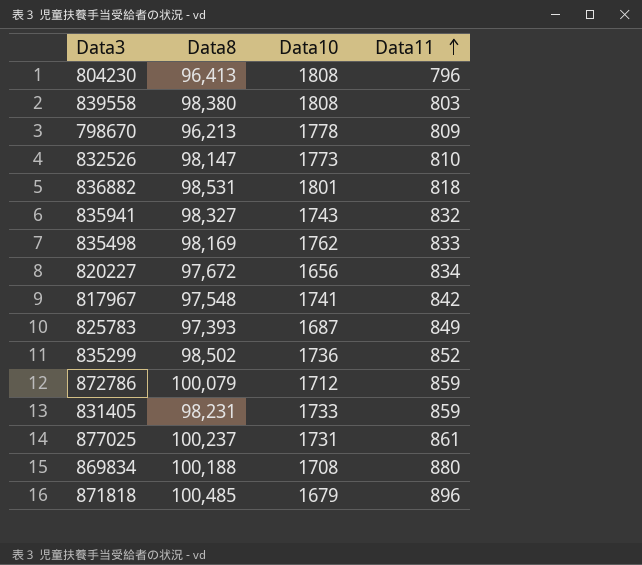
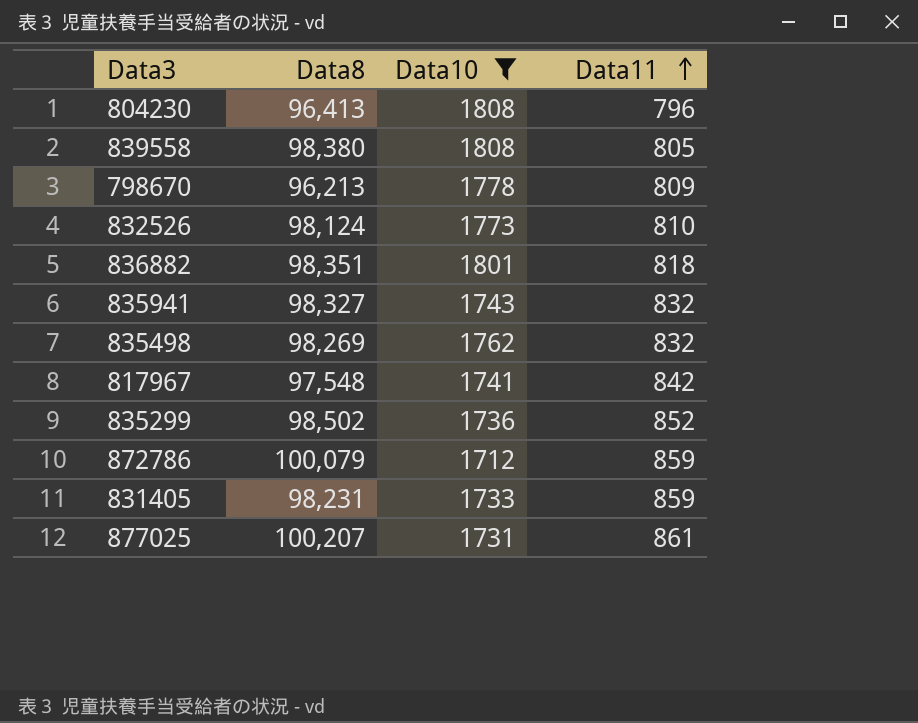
filter: none -> Data10 >= 1712
839558 | Data11: 803 -> 805
832526 | Data8: 98,147 -> 98,124
836882 | Data8: 98,531 -> 98,351
835498 | Data8: 98,169 -> 98,269
835498 | Data11: 833 -> 832
877025 | Data8: 100,237 -> 100,207

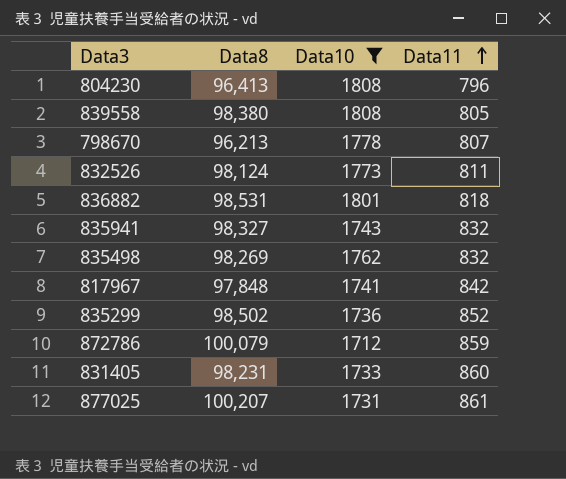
798670 | Data11: 809 -> 807
832526 | Data11: 810 -> 811
836882 | Data8: 98,351 -> 98,531
817967 | Data8: 97,548 -> 97,848
831405 | Data11: 859 -> 860

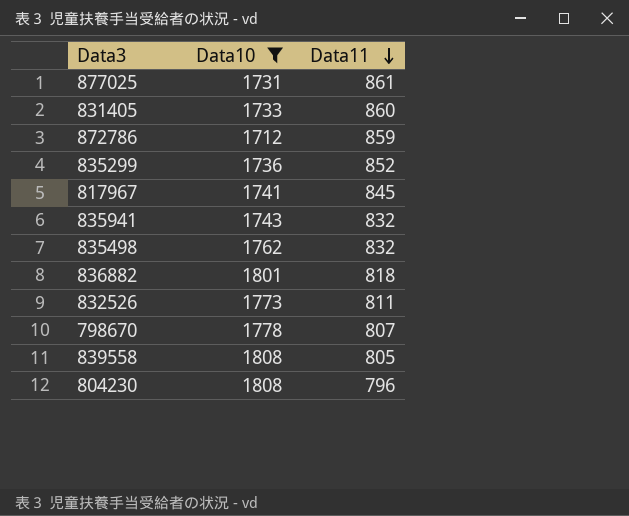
row order: Data11 ascending -> Data11 descending
column Data8 | position: 2 -> none
817967 | Data11: 842 -> 845

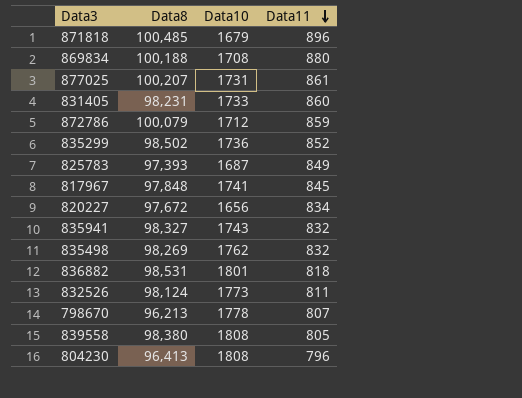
filter: Data10 >= 1712 -> none
column Data8 | position: none -> 2

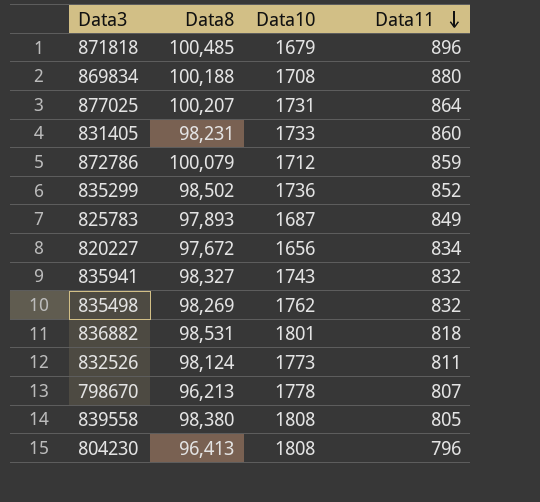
row 817967: 97,848 | 1741 | 845 -> none
877025 | Data11: 861 -> 864
825783 | Data8: 97,393 -> 97,893

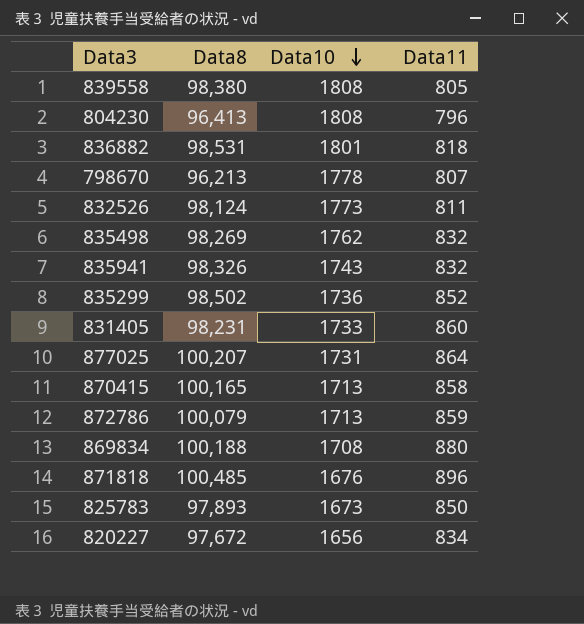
row order: Data11 descending -> Data10 descending
835941 | Data8: 98,327 -> 98,326
row 870415: none -> 100,165 | 1713 | 858
872786 | Data10: 1712 -> 1713
871818 | Data10: 1679 -> 1676
825783 | Data10: 1687 -> 1673
825783 | Data11: 849 -> 850

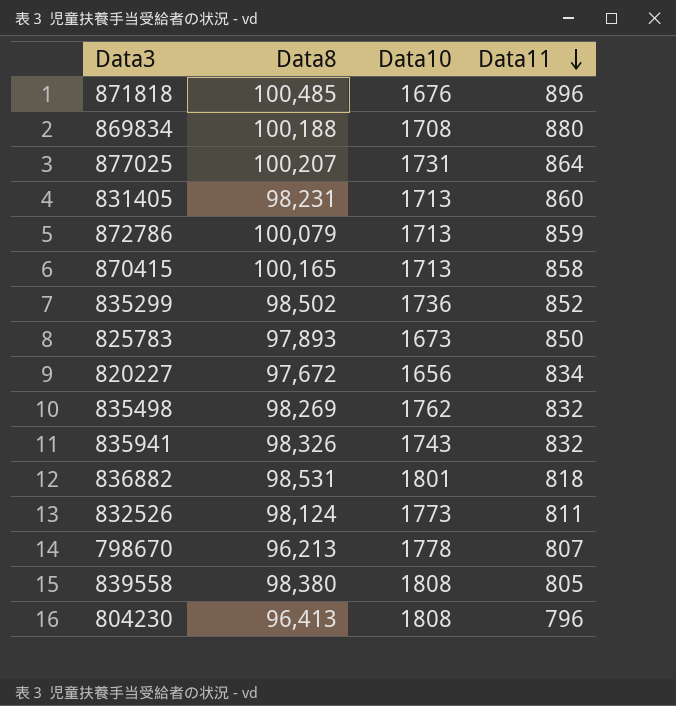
row order: Data10 descending -> Data11 descending
831405 | Data10: 1733 -> 1713

